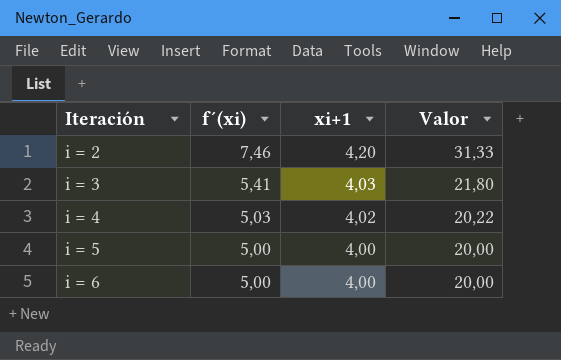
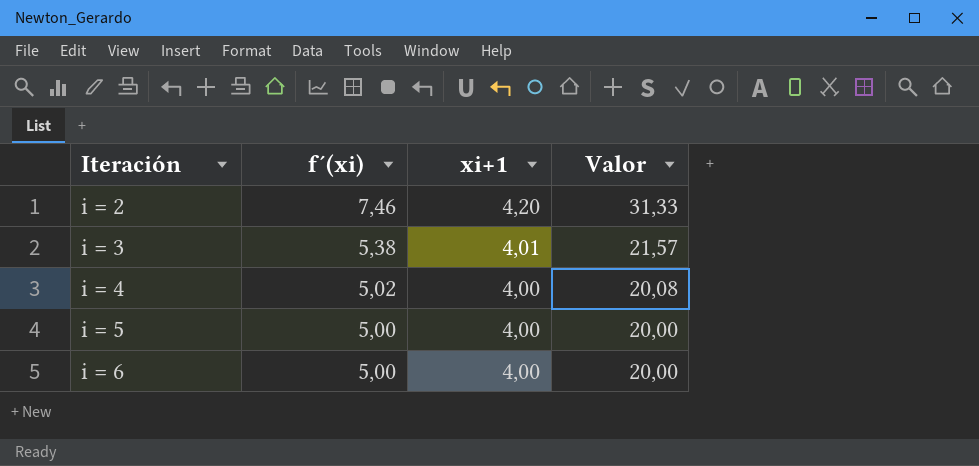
i = 3 | f´(xi): 5,41 -> 5,38
i = 3 | xi+1: 4,03 -> 4,01
i = 3 | Valor: 21,80 -> 21,57
i = 4 | f´(xi): 5,03 -> 5,02
i = 4 | xi+1: 4,02 -> 4,00
i = 4 | Valor: 20,22 -> 20,08

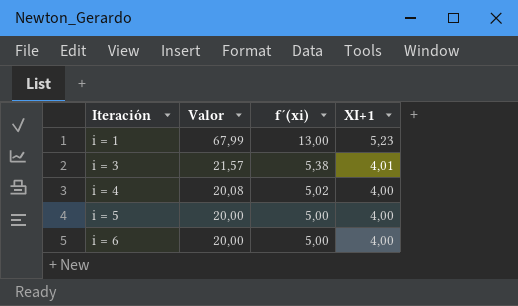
column Valor | position: 4 -> 2
column name: xi+1 -> XI+1
row i = 2: 7,46 | 4,20 | 31,33 -> none
row i = 1: none -> 67,99 | 13,00 | 5,23

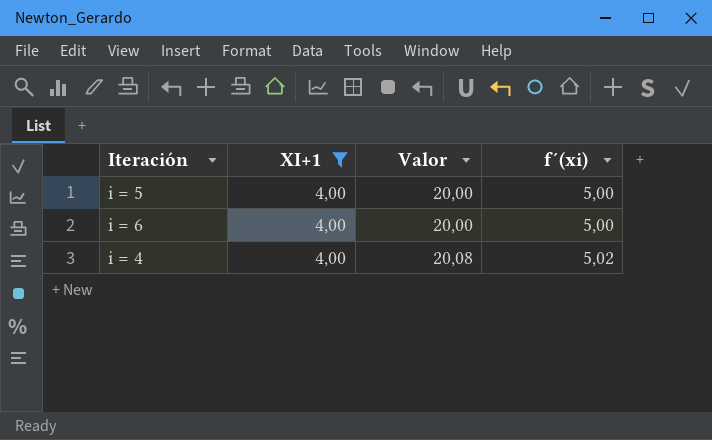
filter: none -> XI+1 = 4,00
row order: Iteración ascending -> Valor ascending
column XI+1 | position: 4 -> 2

